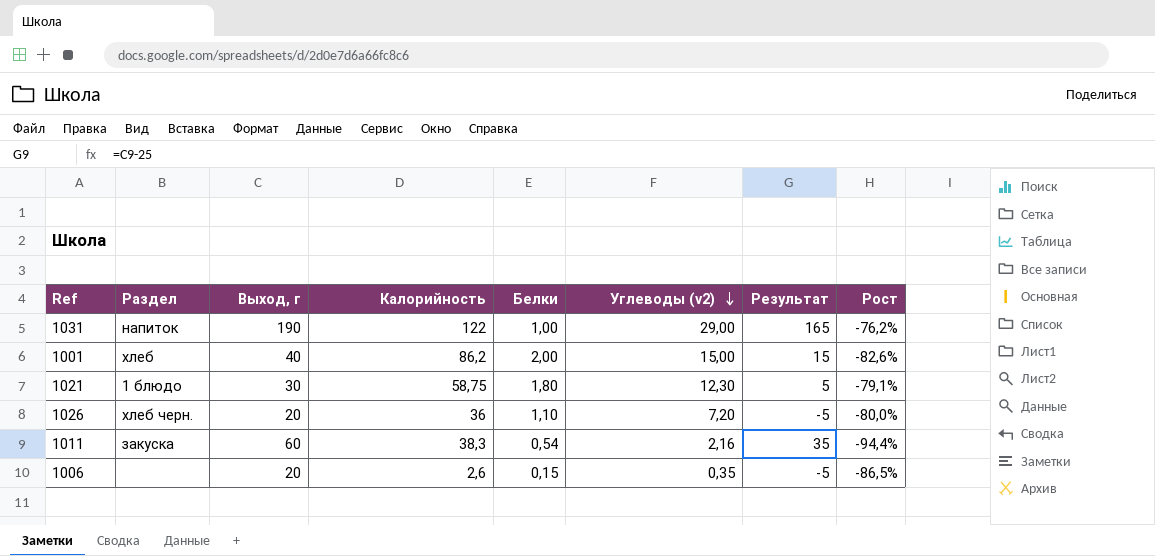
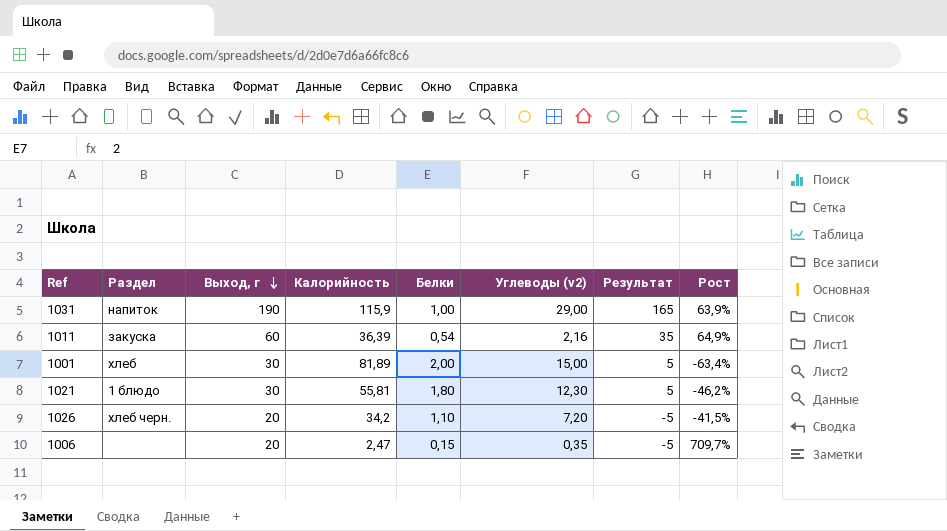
row order: Углеводы (v2) descending -> Выход, г descending
column Рост | formula: ([Углеводы (v2)] - [Калорийность]) / [Калорийность] -> ([Выход, г] - [Калорийность]) / [Калорийность]
1031 | Калорийность: 122 -> 115,9
1011 | Калорийность: 38,3 -> 36,39
1001 | Выход, г: 40 -> 30
1001 | Калорийность: 86,2 -> 81,89
1001 | Результат: 15 -> 5
1021 | Калорийность: 58,75 -> 55,81
1026 | Калорийность: 36 -> 34,2
1006 | Калорийность: 2,6 -> 2,47

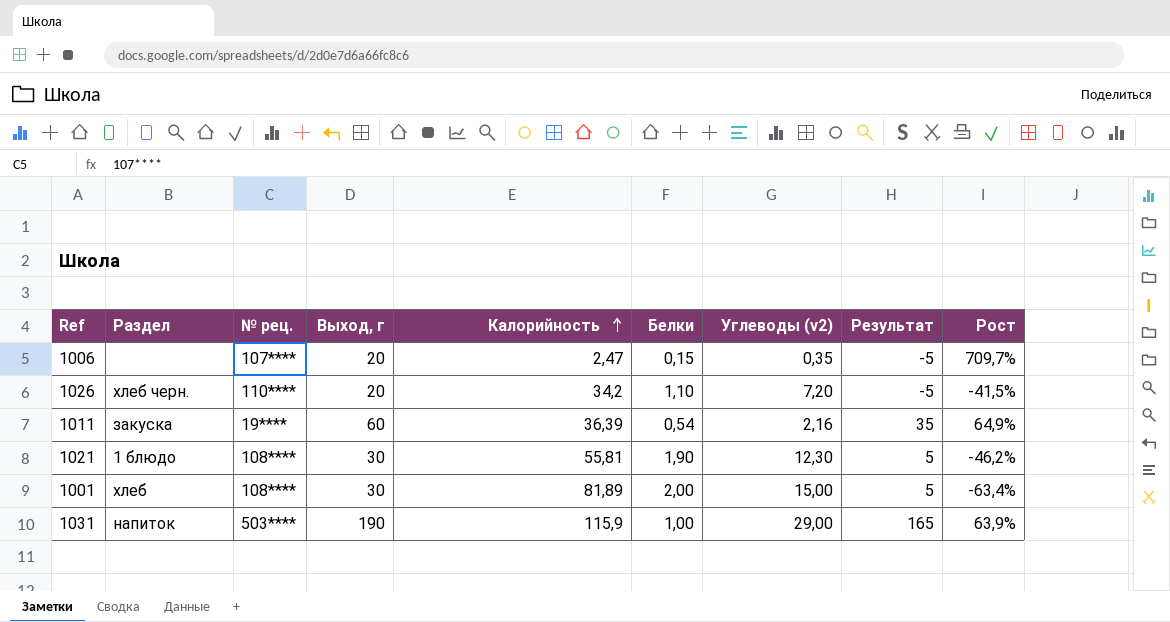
row order: Выход, г descending -> Калорийность ascending
column № рец. | position: none -> 3
1021 | Белки: 1,80 -> 1,90

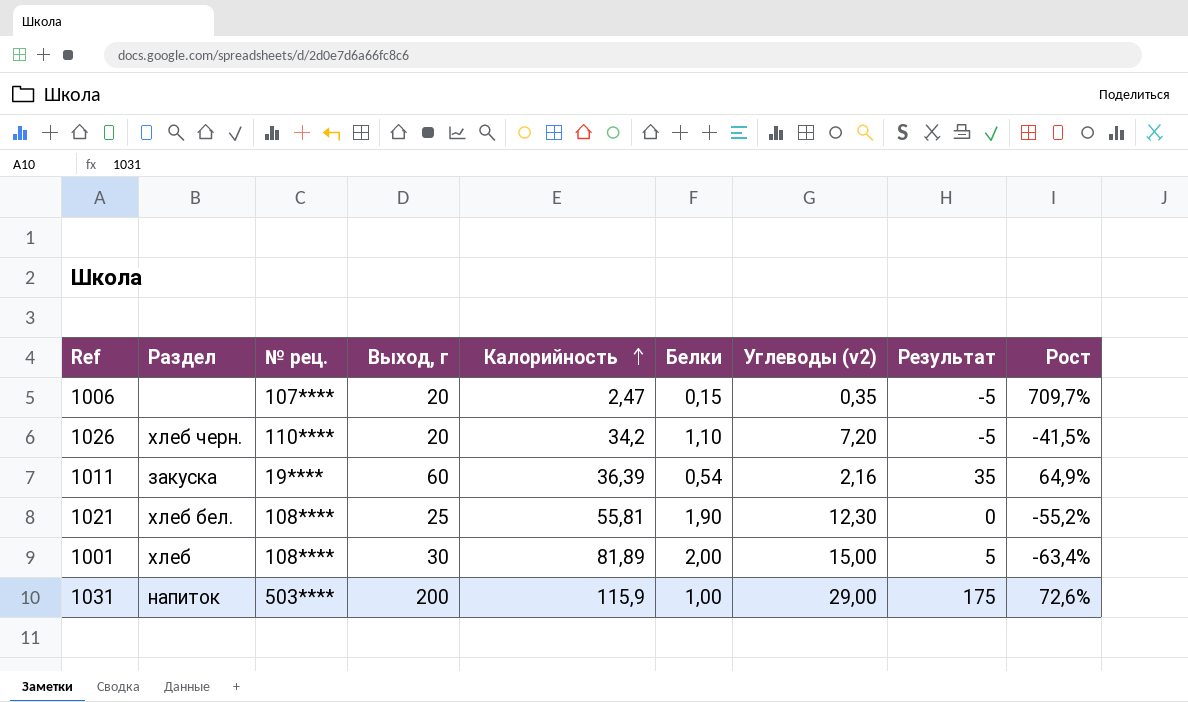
1021 | Раздел: 1 блюдо -> хлеб бел.
1021 | Выход, г: 30 -> 25
1021 | Результат: 5 -> 0
1021 | Рост: -46,2% -> -55,2%
1031 | Выход, г: 190 -> 200
1031 | Результат: 165 -> 175
1031 | Рост: 63,9% -> 72,6%

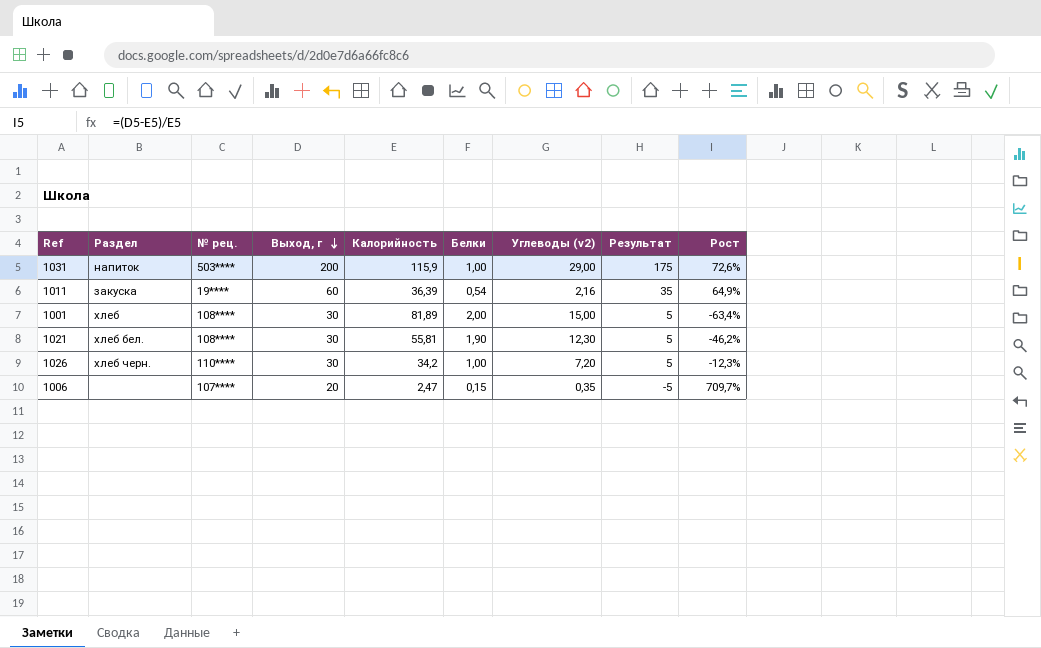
row order: Калорийность ascending -> Выход, г descending
1021 | Выход, г: 25 -> 30
1021 | Результат: 0 -> 5
1021 | Рост: -55,2% -> -46,2%
1026 | Выход, г: 20 -> 30
1026 | Белки: 1,10 -> 1,00
1026 | Результат: -5 -> 5
1026 | Рост: -41,5% -> -12,3%

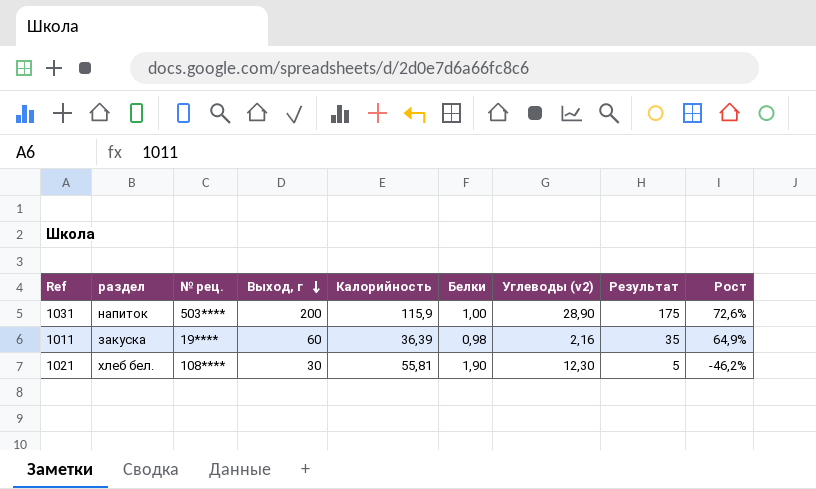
column name: Раздел -> раздел
row 1001: хлеб | 108**** | 30 | 81,89 | 2,00 | 15,00 | 5 | -63,4% -> none
row 1026: хлеб черн. | 110**** | 30 | 34,2 | 1,00 | 7,20 | 5 | -12,3% -> none
row 1006: none | 107**** | 20 | 2,47 | 0,15 | 0,35 | -5 | 709,7% -> none
1031 | Углеводы (v2): 29,00 -> 28,90
1011 | Белки: 0,54 -> 0,98

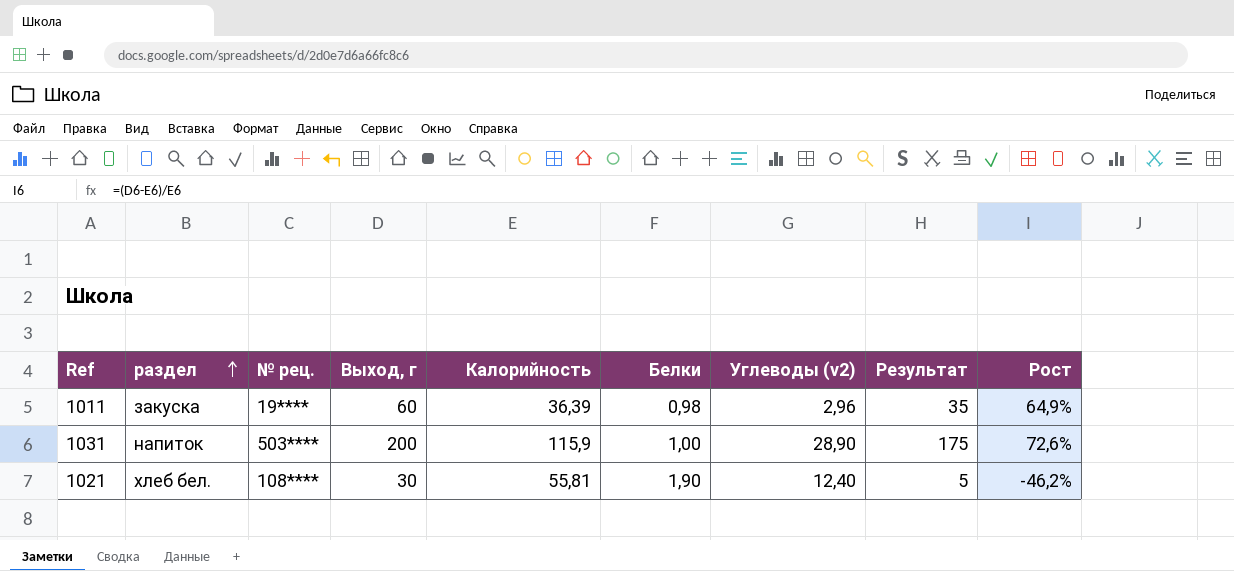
row order: Выход, г descending -> раздел ascending
1011 | Углеводы (v2): 2,16 -> 2,96
1021 | Углеводы (v2): 12,30 -> 12,40

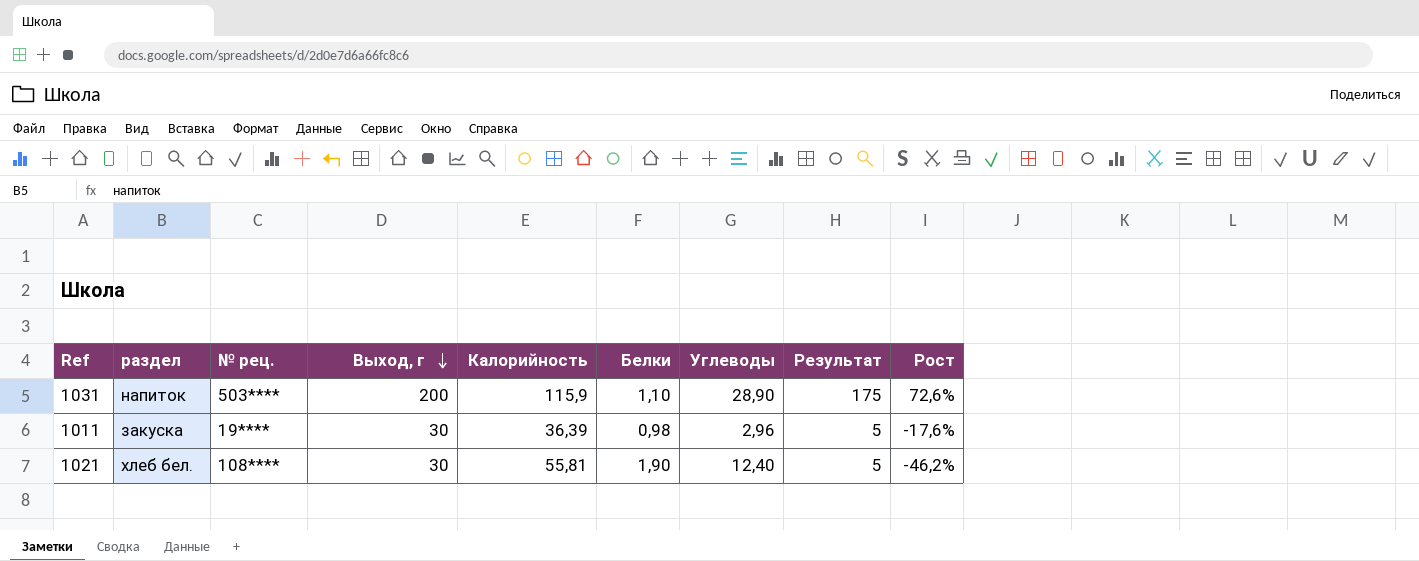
row order: раздел ascending -> Выход, г descending
column name: Углеводы (v2) -> Углеводы
1031 | Белки: 1,00 -> 1,10
1011 | Выход, г: 60 -> 30
1011 | Результат: 35 -> 5
1011 | Рост: 64,9% -> -17,6%

